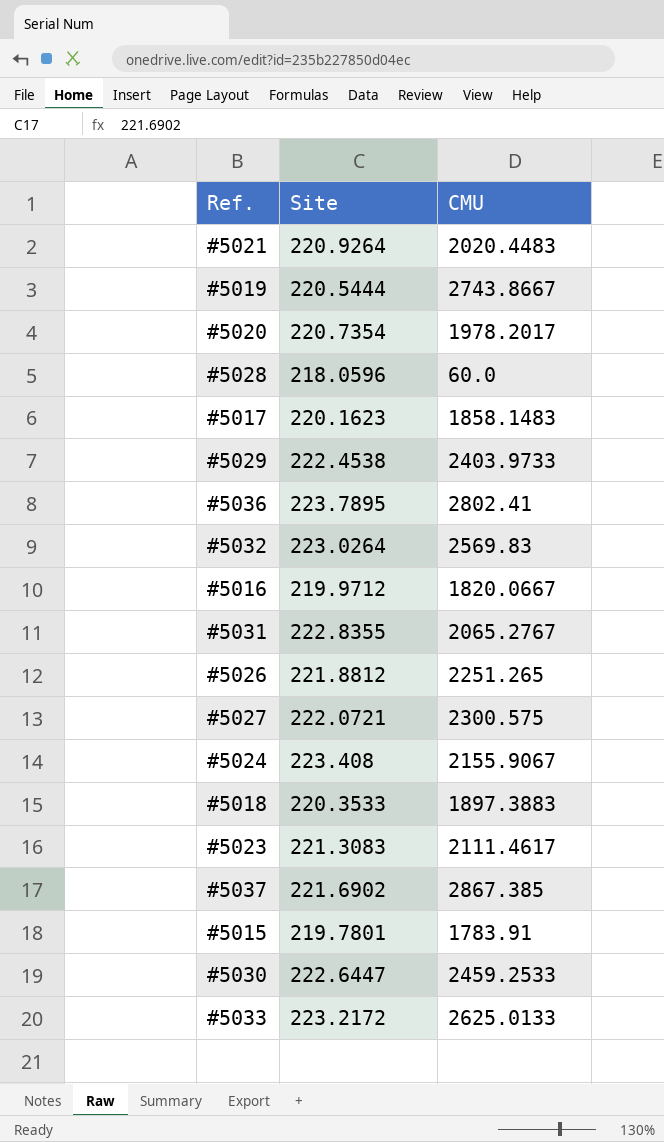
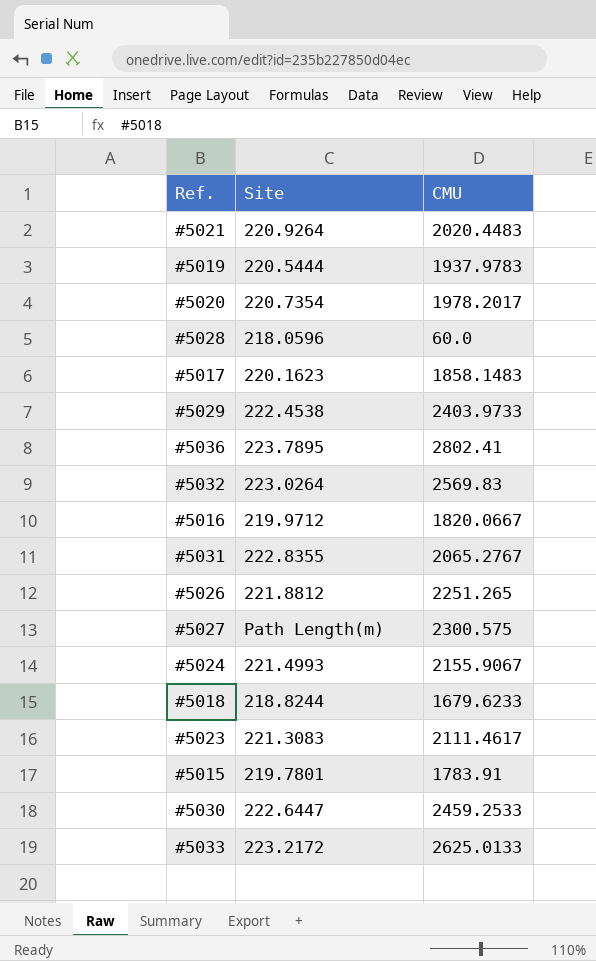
row #5037: 221.6902 | 2867.385 -> none
#5019 | CMU: 2743.8667 -> 1937.9783
#5027 | Site: 222.0721 -> Path Length(m)
#5024 | Site: 223.408 -> 221.4993
#5018 | Site: 220.3533 -> 218.8244
#5018 | CMU: 1897.3883 -> 1679.6233

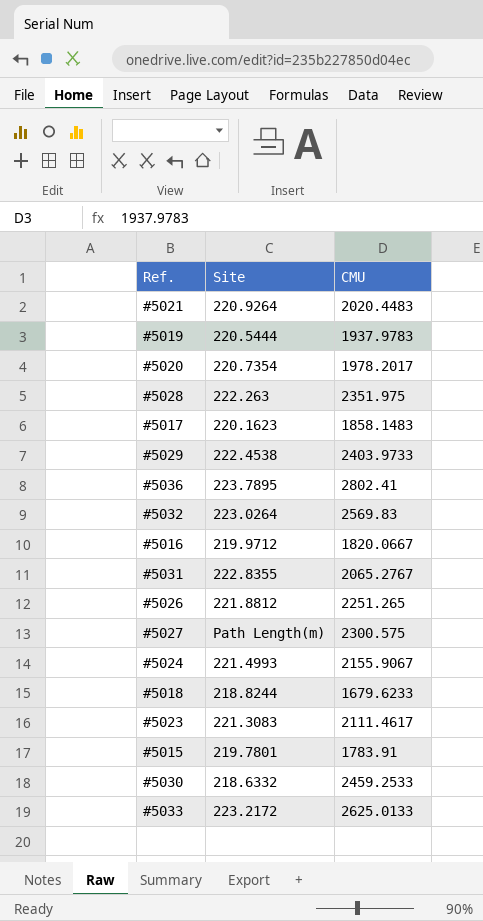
#5028 | Site: 218.0596 -> 222.263
#5028 | CMU: 60.0 -> 2351.975
#5030 | Site: 222.6447 -> 218.6332

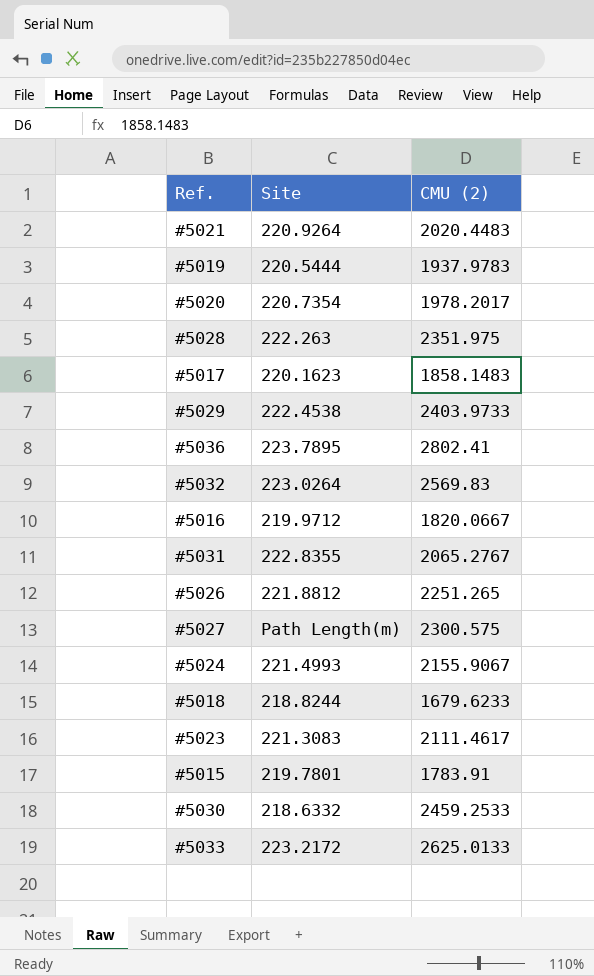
column name: CMU -> CMU (2)

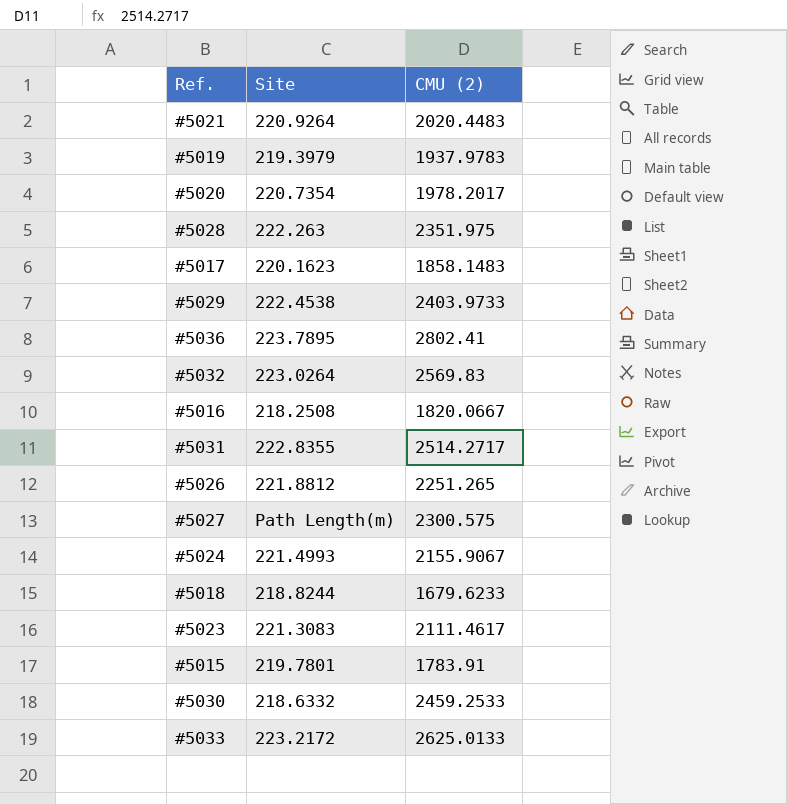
#5019 | Site: 220.5444 -> 219.3979
#5016 | Site: 219.9712 -> 218.2508
#5031 | CMU (2): 2065.2767 -> 2514.2717

